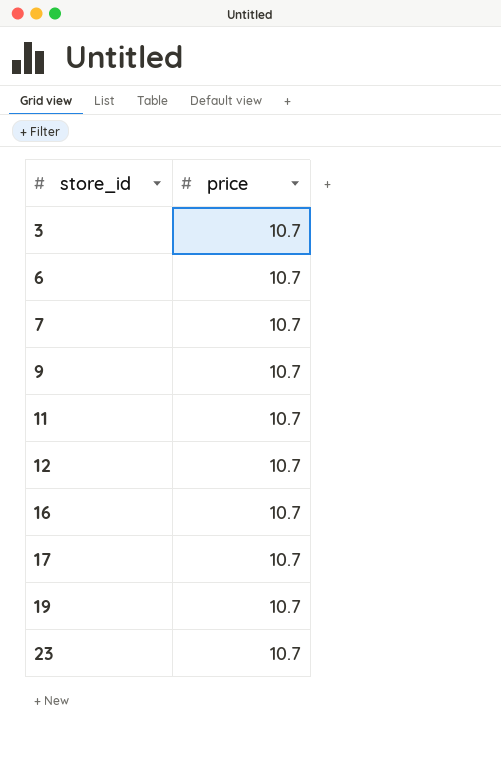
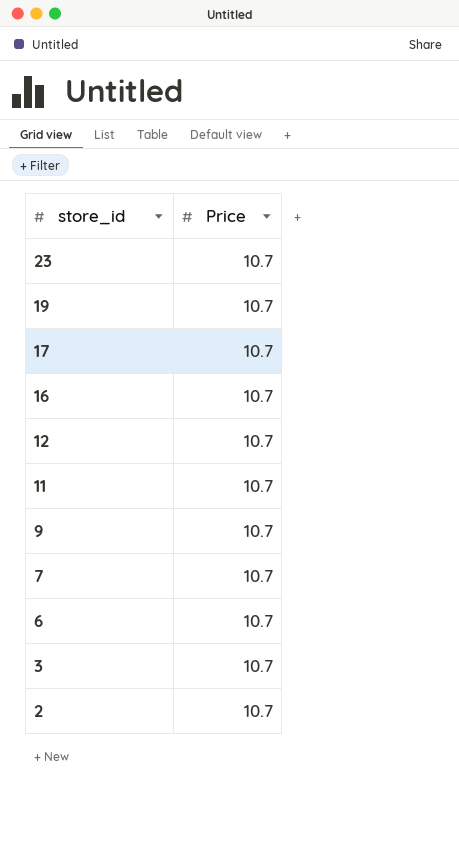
row order: store_id ascending -> store_id descending
column name: price -> Price
row 2: none -> 10.7

